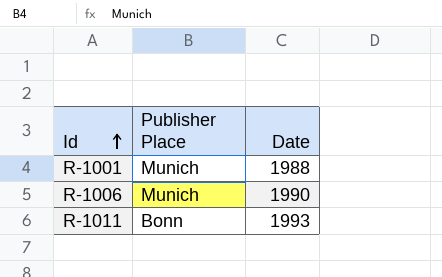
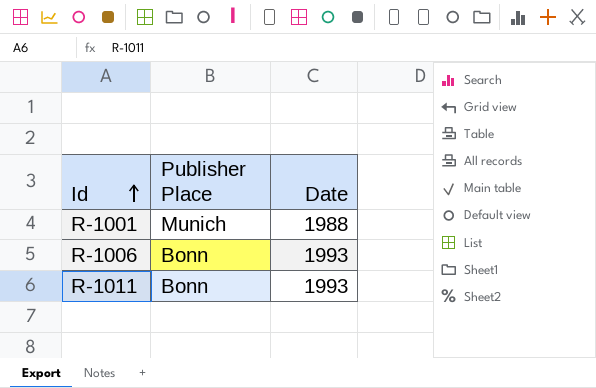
R-1006 | Publisher Place: Munich -> Bonn
R-1006 | Date: 1990 -> 1993

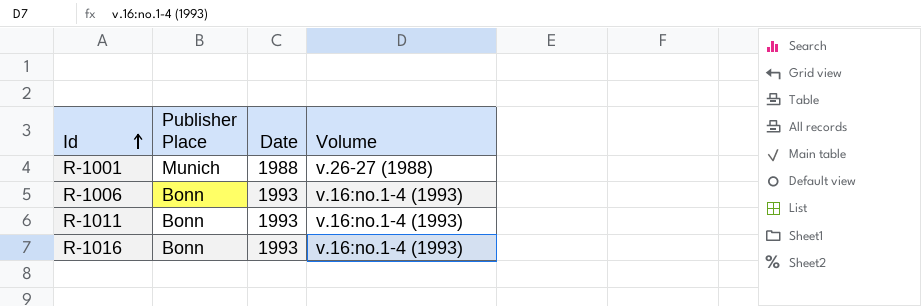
column Volume | position: none -> 4
row R-1016: none -> Bonn | 1993 | v.16:no.1-4 (1993)

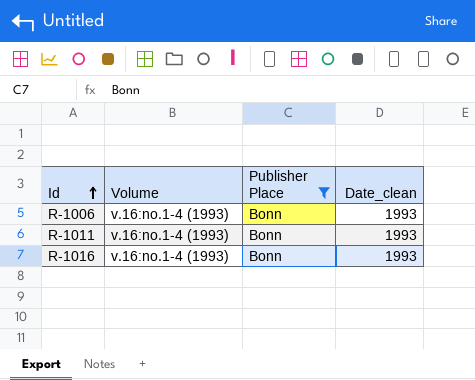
filter: none -> Publisher Place = Bonn
column Volume | position: 4 -> 2
column name: Date -> Date_clean

